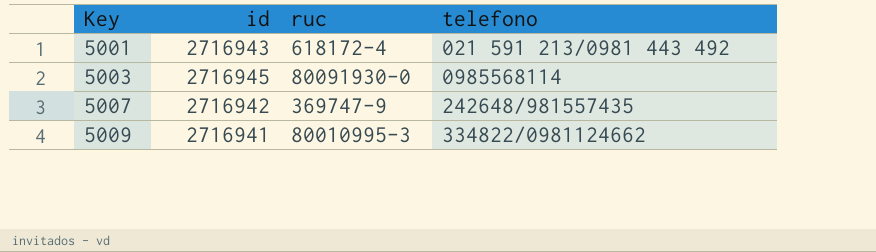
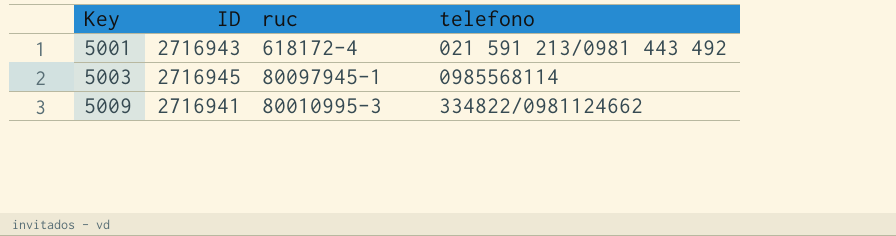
column name: id -> ID
row 5007: 2716942 | 369747-9 | 242648/981557435 -> none
5003 | ruc: 80091930-0 -> 80097945-1

